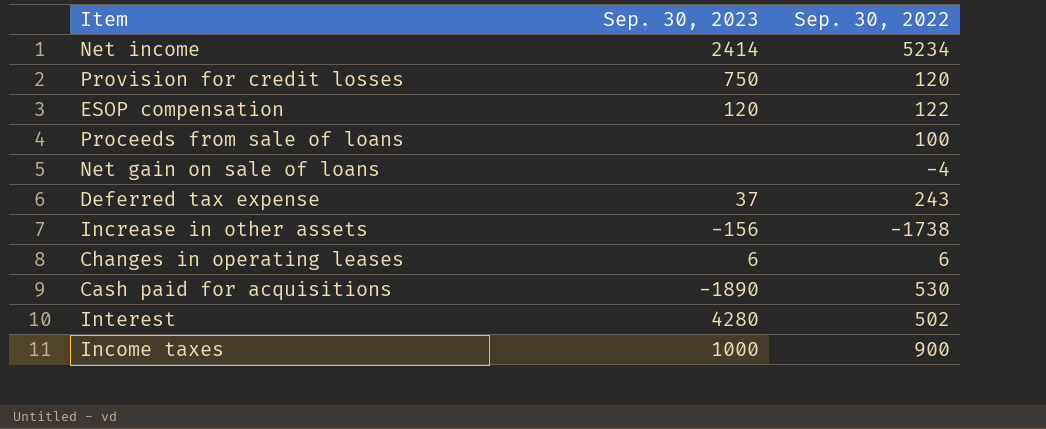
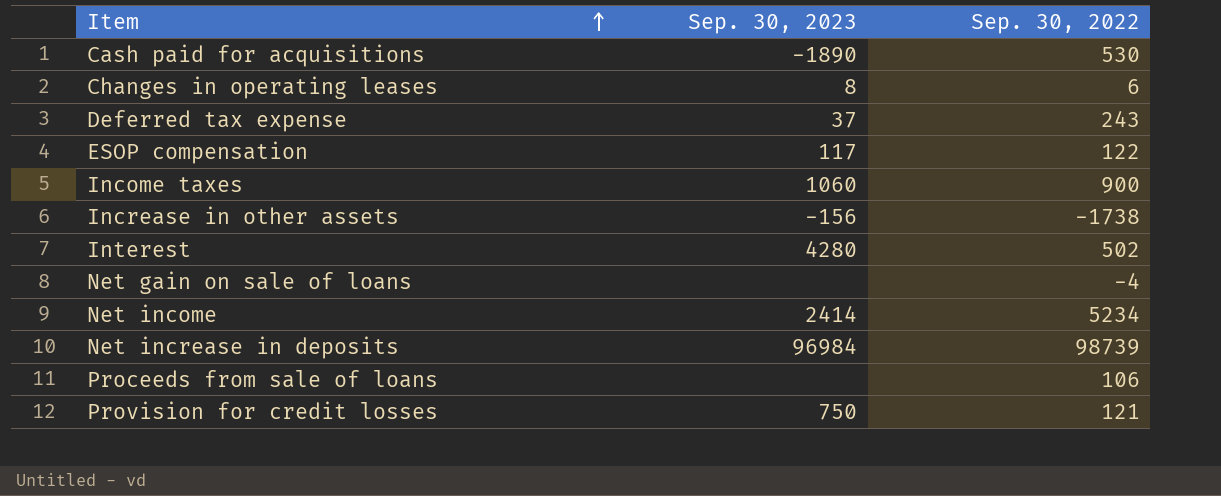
row order: none -> Item ascending
Changes in operating leases | Sep. 30, 2023: 6 -> 8
ESOP compensation | Sep. 30, 2023: 120 -> 117
Income taxes | Sep. 30, 2023: 1000 -> 1060
row Net increase in deposits: none -> 96984 | 98739
Proceeds from sale of loans | Sep. 30, 2022: 100 -> 106
Provision for credit losses | Sep. 30, 2022: 120 -> 121

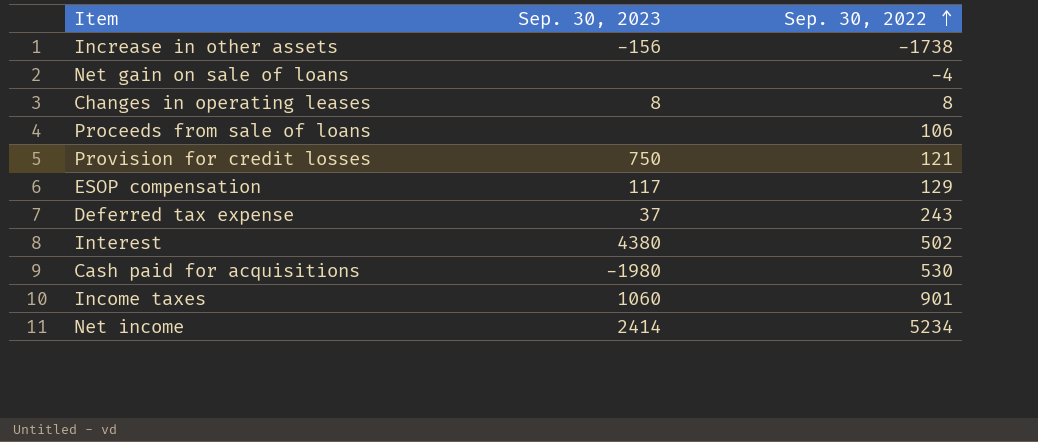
row order: Item ascending -> Sep. 30, 2022 ascending
row Net increase in deposits: 96984 | 98739 -> none
Changes in operating leases | Sep. 30, 2022: 6 -> 8
ESOP compensation | Sep. 30, 2022: 122 -> 129
Interest | Sep. 30, 2023: 4280 -> 4380
Cash paid for acquisitions | Sep. 30, 2023: -1890 -> -1980
Income taxes | Sep. 30, 2022: 900 -> 901

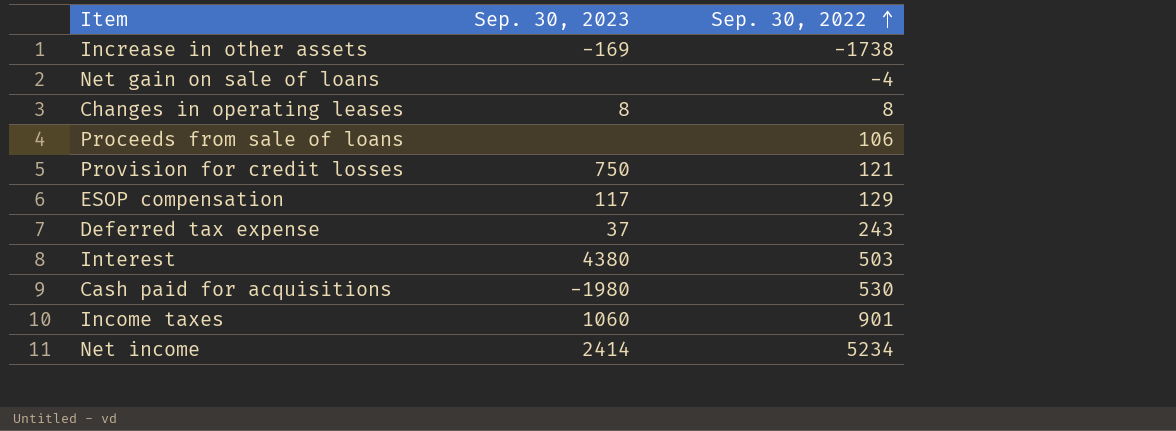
Increase in other assets | Sep. 30, 2023: -156 -> -169
Interest | Sep. 30, 2022: 502 -> 503

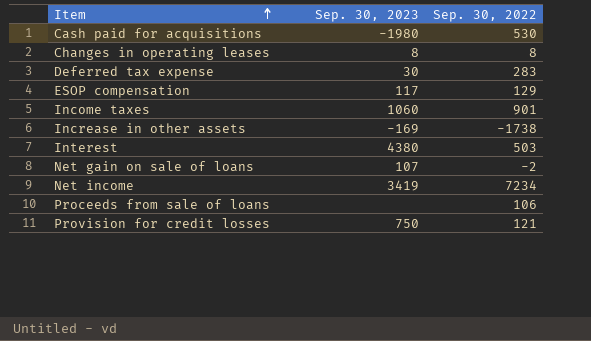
row order: Sep. 30, 2022 ascending -> Item ascending
Deferred tax expense | Sep. 30, 2023: 37 -> 30
Deferred tax expense | Sep. 30, 2022: 243 -> 283
Net gain on sale of loans | Sep. 30, 2023: none -> 107
Net gain on sale of loans | Sep. 30, 2022: -4 -> -2
Net income | Sep. 30, 2023: 2414 -> 3419
Net income | Sep. 30, 2022: 5234 -> 7234

